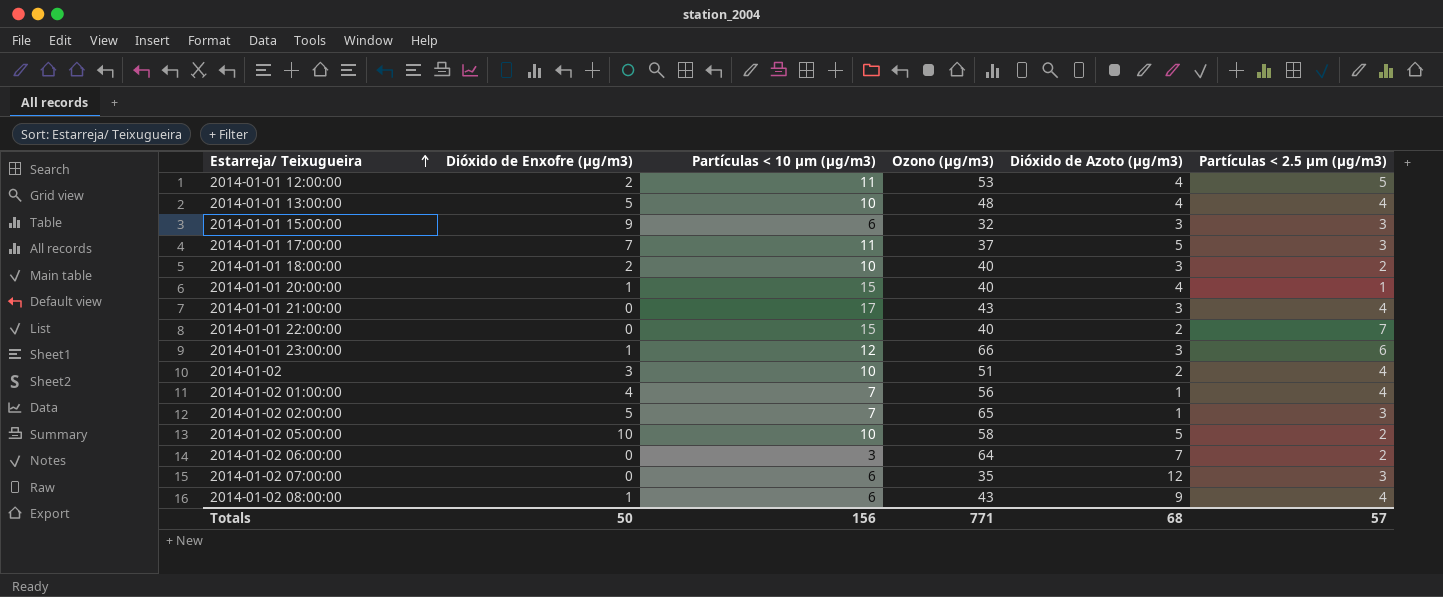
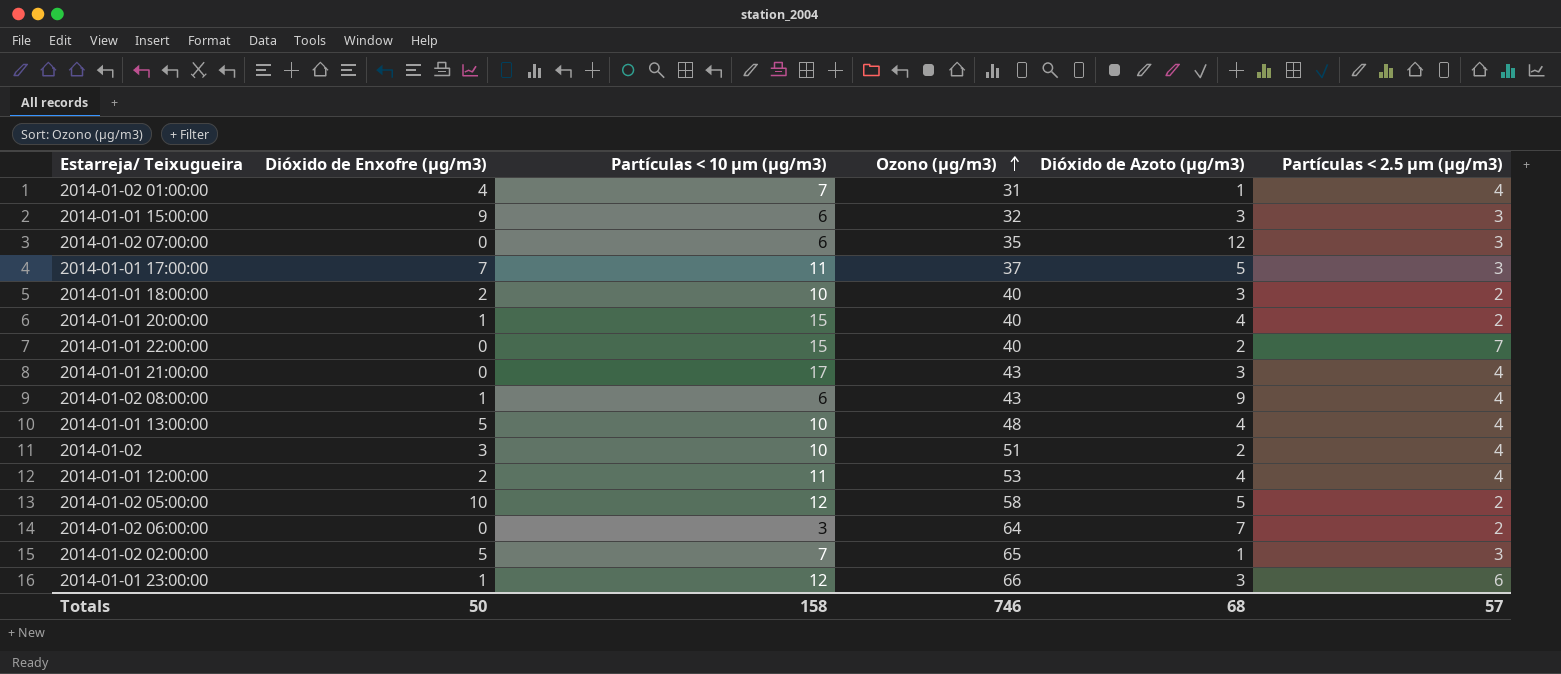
row order: Estarreja/ Teixugueira ascending -> Ozono (µg/m3) ascending
2014-01-02 01:00:00 | Ozono (µg/m3): 56 -> 31
2014-01-01 20:00:00 | Partículas < 2.5 µm (µg/m3): 1 -> 2
2014-01-01 12:00:00 | Partículas < 2.5 µm (µg/m3): 5 -> 4
2014-01-02 05:00:00 | Partículas < 10 µm (µg/m3): 10 -> 12
Totals | Partículas < 10 µm (µg/m3): 156 -> 158
Totals | Ozono (µg/m3): 771 -> 746

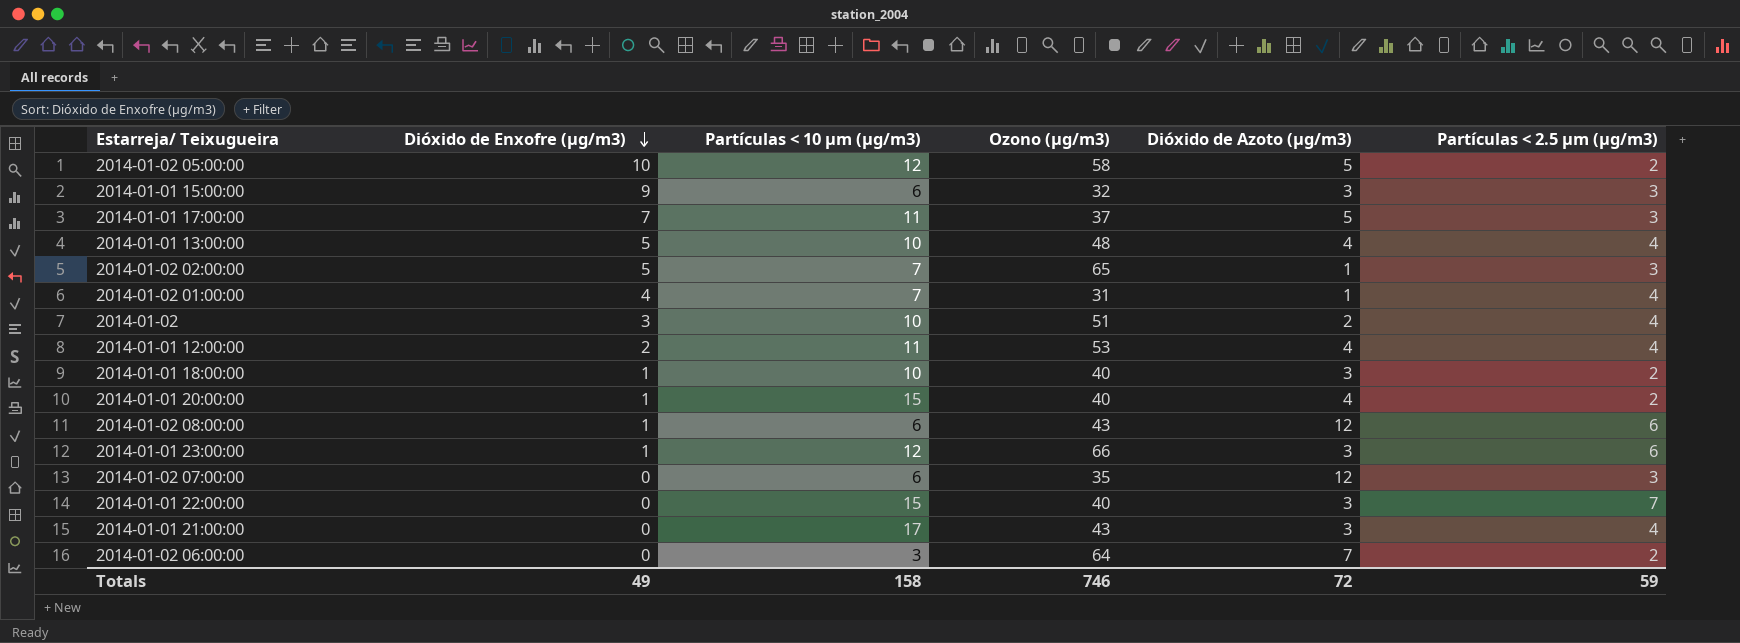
row order: Ozono (µg/m3) ascending -> Dióxido de Enxofre (µg/m3) descending
2014-01-01 18:00:00 | Dióxido de Enxofre (µg/m3): 2 -> 1
2014-01-02 08:00:00 | Dióxido de Azoto (µg/m3): 9 -> 12
2014-01-02 08:00:00 | Partículas < 2.5 µm (µg/m3): 4 -> 6
2014-01-01 22:00:00 | Dióxido de Azoto (µg/m3): 2 -> 3
Totals | Dióxido de Enxofre (µg/m3): 50 -> 49
Totals | Dióxido de Azoto (µg/m3): 68 -> 72
Totals | Partículas < 2.5 µm (µg/m3): 57 -> 59

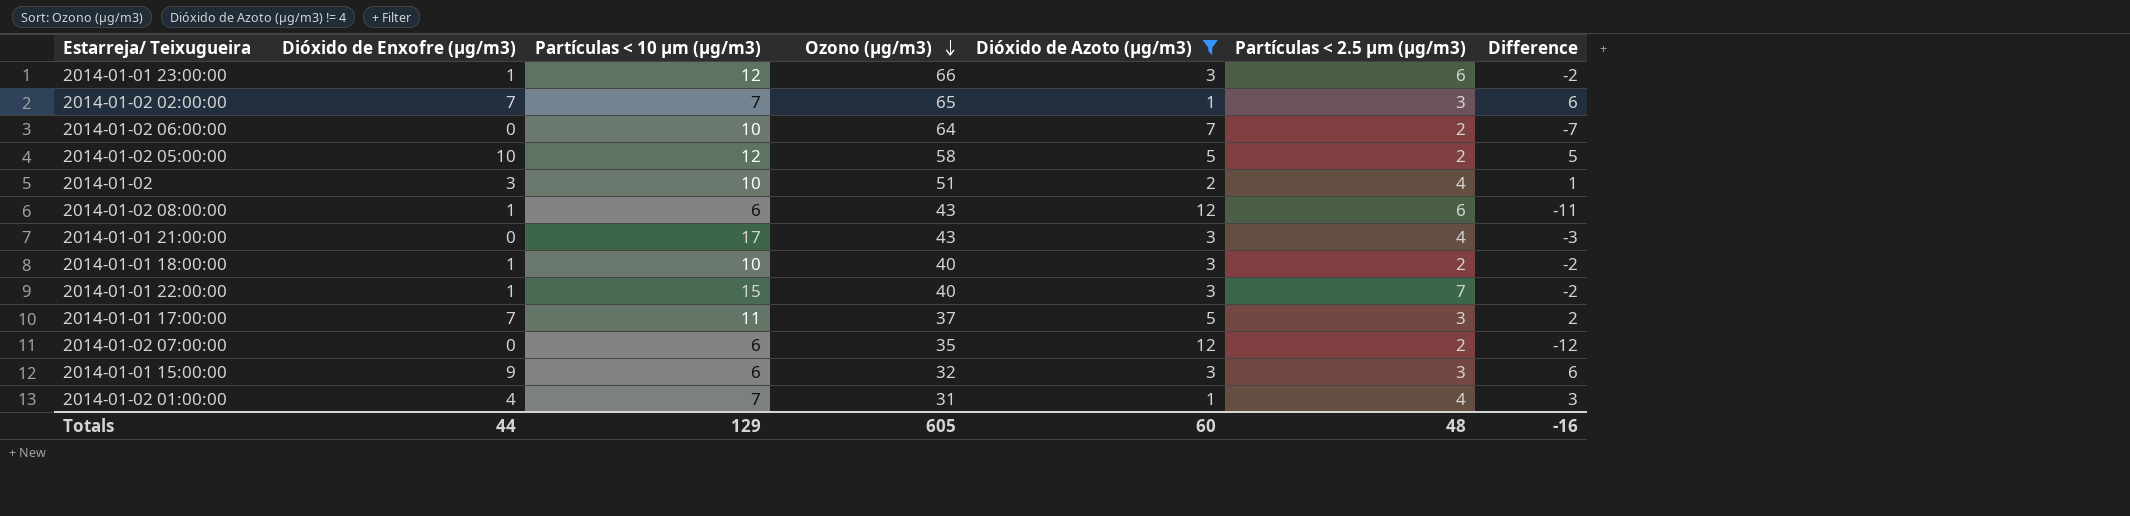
filter: none -> Dióxido de Azoto (µg/m3) != 4
row order: Dióxido de Enxofre (µg/m3) descending -> Ozono (µg/m3) descending
column Difference | formula: none -> [Dióxido de Enxofre (µg/m3)] - [Dióxido de Azoto (µg/m3)]
2014-01-02 02:00:00 | Dióxido de Enxofre (µg/m3): 5 -> 7
2014-01-02 06:00:00 | Partículas < 10 µm (µg/m3): 3 -> 10
2014-01-01 22:00:00 | Dióxido de Enxofre (µg/m3): 0 -> 1
2014-01-02 07:00:00 | Partículas < 2.5 µm (µg/m3): 3 -> 2
Totals | Dióxido de Enxofre (µg/m3): 49 -> 44
Totals | Partículas < 10 µm (µg/m3): 158 -> 129
Totals | Ozono (µg/m3): 746 -> 605
Totals | Dióxido de Azoto (µg/m3): 72 -> 60
Totals | Partículas < 2.5 µm (µg/m3): 59 -> 48

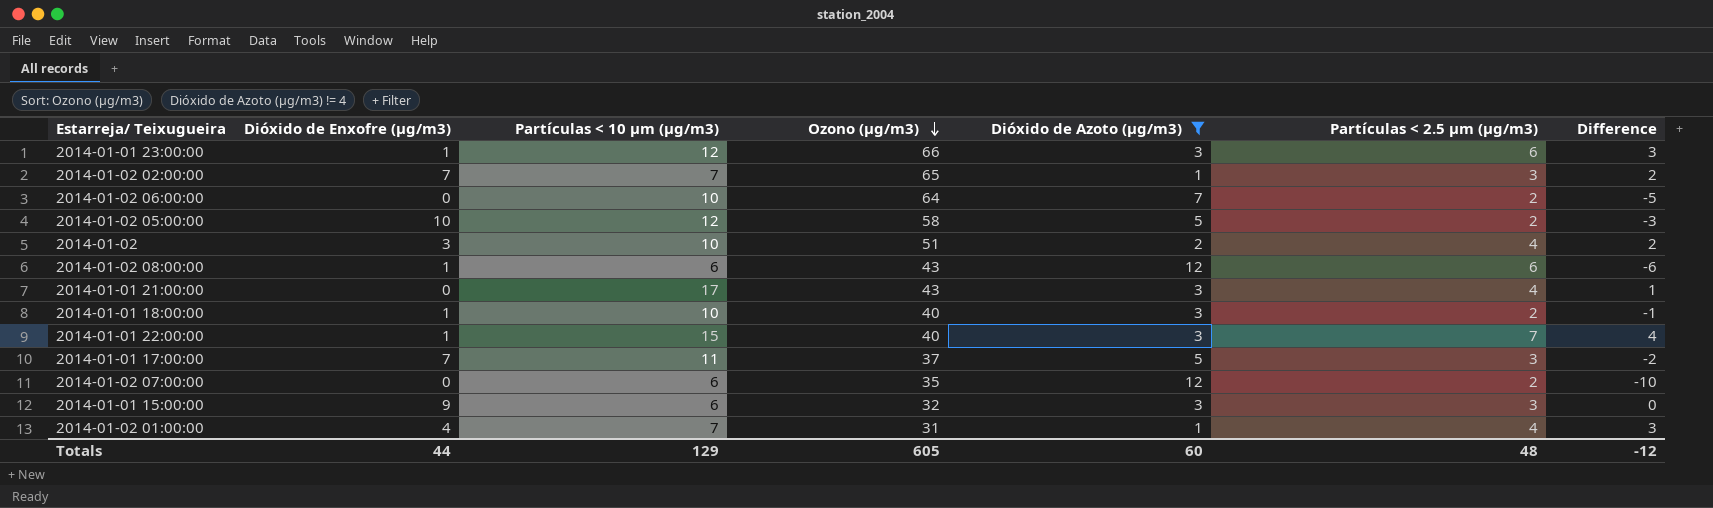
column Difference | formula: [Dióxido de Enxofre (µg/m3)] - [Dióxido de Azoto (µg/m3)] -> [Partículas < 2.5 µm (µg/m3)] - [Dióxido de Azoto (µg/m3)]
Totals | Difference: -16 -> -12

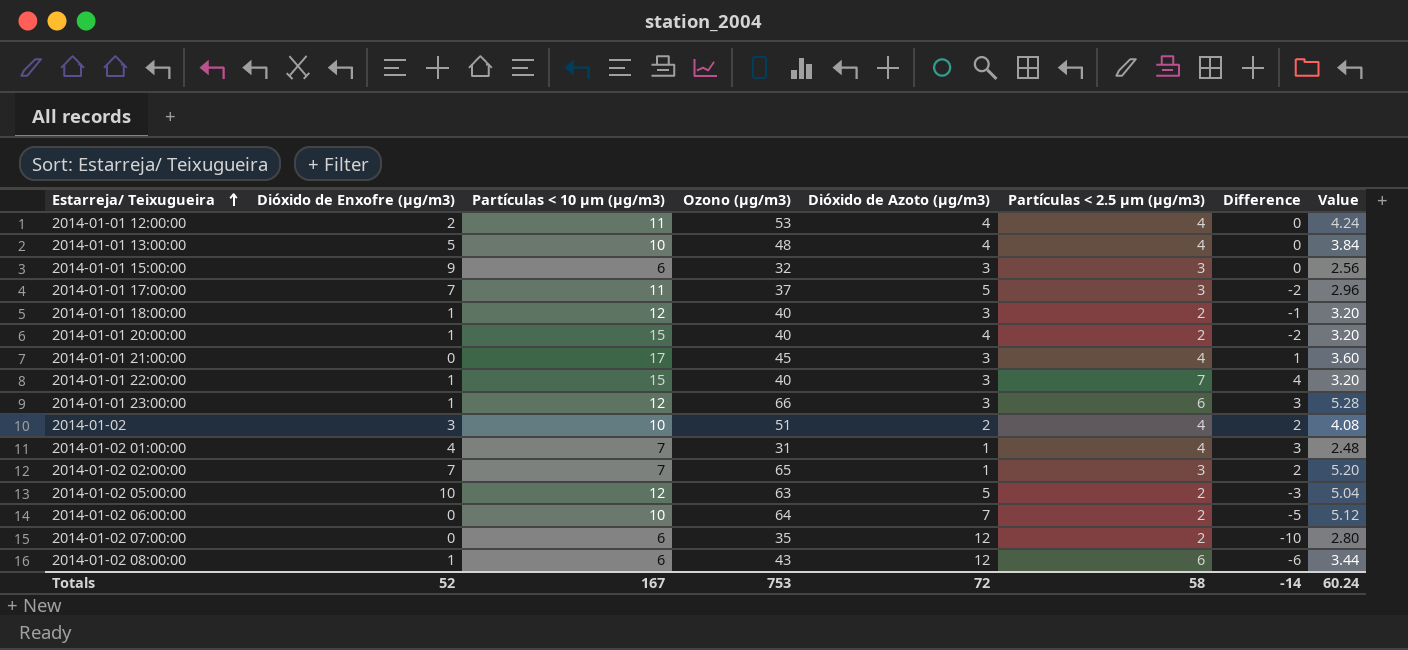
filter: Dióxido de Azoto (µg/m3) != 4 -> none
row order: Ozono (µg/m3) descending -> Estarreja/ Teixugueira ascending
column Value | formula: none -> [Ozono (µg/m3)] * 0.08
2014-01-01 18:00:00 | Partículas < 10 µm (µg/m3): 10 -> 12
2014-01-01 21:00:00 | Ozono (µg/m3): 43 -> 45
2014-01-02 05:00:00 | Ozono (µg/m3): 58 -> 63
Totals | Dióxido de Enxofre (µg/m3): 44 -> 52
Totals | Partículas < 10 µm (µg/m3): 129 -> 167
Totals | Ozono (µg/m3): 605 -> 753
Totals | Dióxido de Azoto (µg/m3): 60 -> 72
Totals | Partículas < 2.5 µm (µg/m3): 48 -> 58
Totals | Difference: -12 -> -14

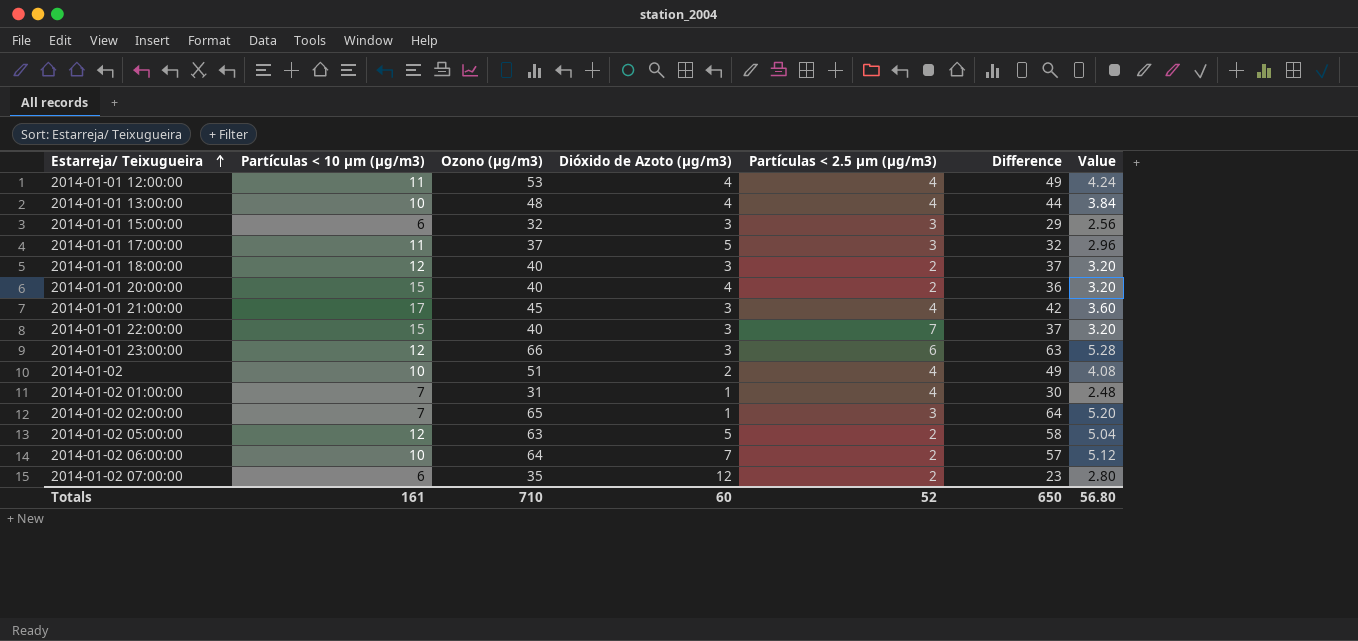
column Dióxido de Enxofre (µg/m3) | position: 2 -> none
column Difference | formula: [Partículas < 2.5 µm (µg/m3)] - [Dióxido de Azoto (µg/m3)] -> [Ozono (µg/m3)] - [Dióxido de Azoto (µg/m3)]
row 2014-01-02 08:00:00: 1 | 6 | 43 | 12 | 6 | -6 | 3.44 -> none
Totals | Partículas < 10 µm (µg/m3): 167 -> 161
Totals | Ozono (µg/m3): 753 -> 710
Totals | Dióxido de Azoto (µg/m3): 72 -> 60
Totals | Partículas < 2.5 µm (µg/m3): 58 -> 52
Totals | Difference: -14 -> 650
Totals | Value: 60.24 -> 56.80

